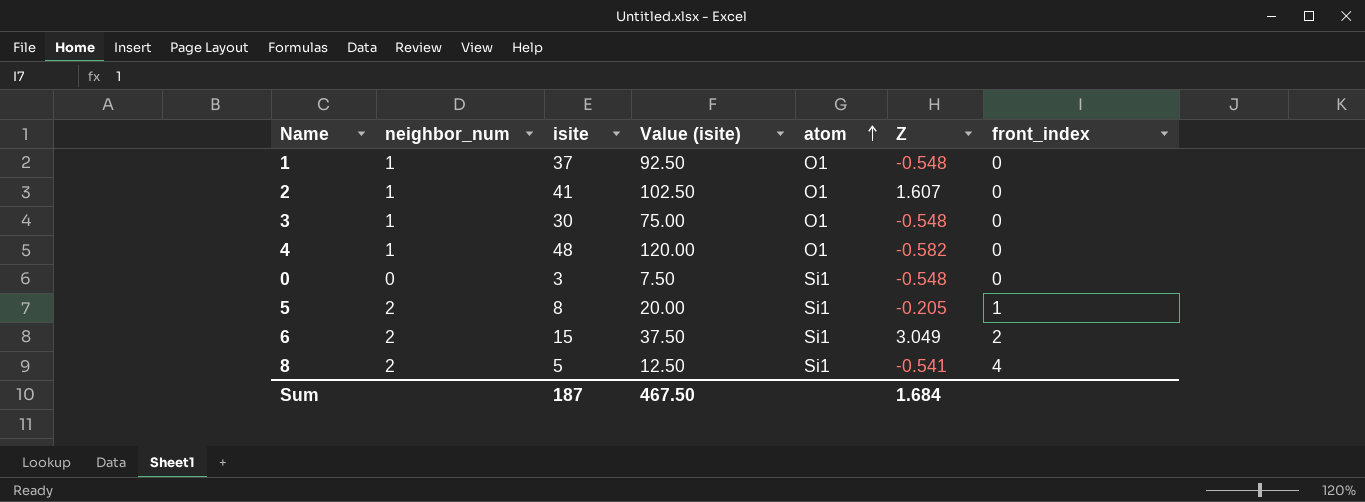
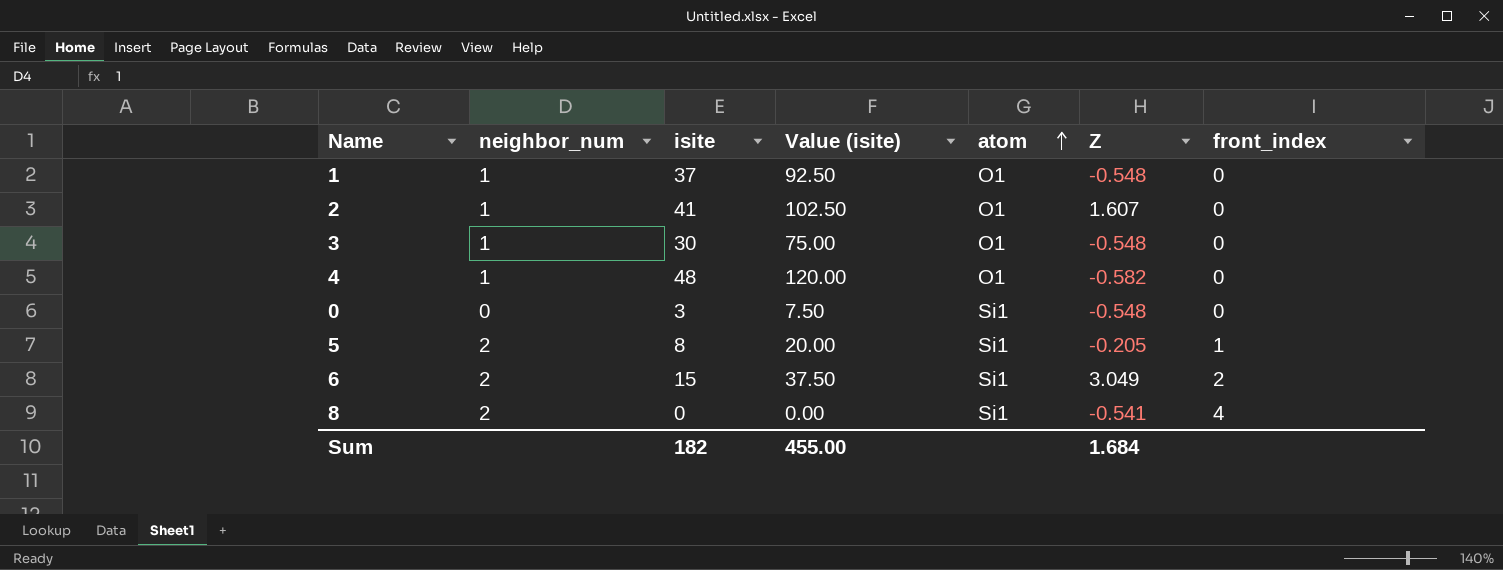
8 | isite: 5 -> 0
8 | Value (isite): 12.50 -> 0.00
Sum | isite: 187 -> 182
Sum | Value (isite): 467.50 -> 455.00

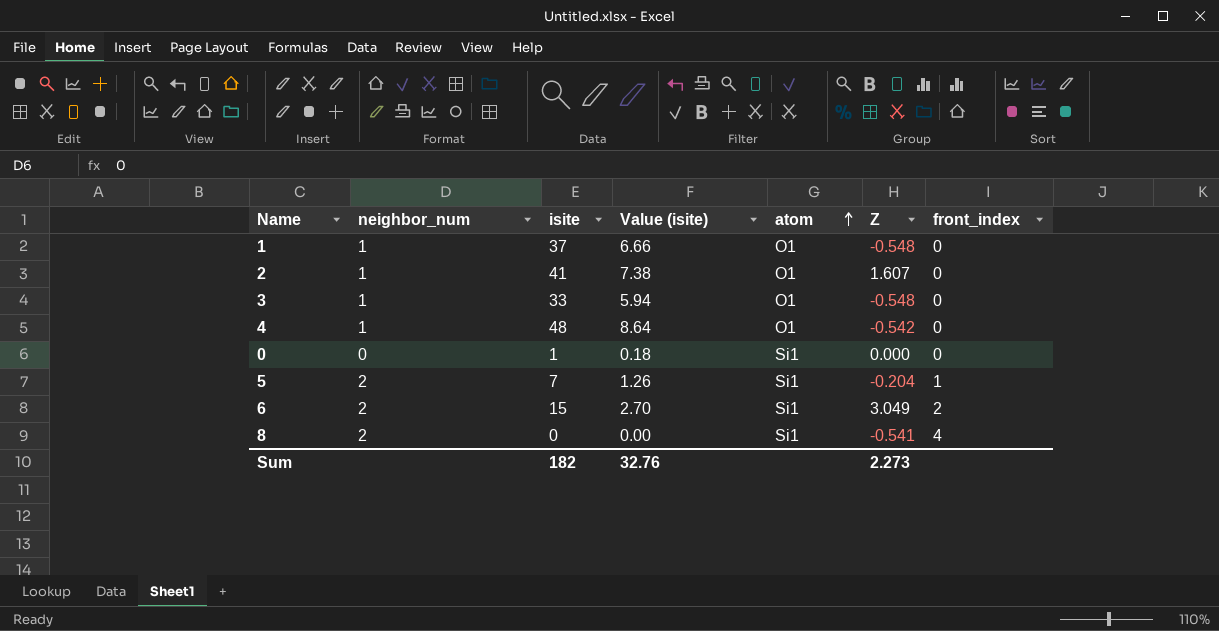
column Value (isite) | formula: [isite] * 2.5 -> [isite] * 0.18
3 | isite: 30 -> 33
4 | Z: -0.582 -> -0.542
0 | isite: 3 -> 1
0 | Z: -0.548 -> 0.000
5 | isite: 8 -> 7
5 | Z: -0.205 -> -0.204
Sum | Value (isite): 455.00 -> 32.76
Sum | Z: 1.684 -> 2.273

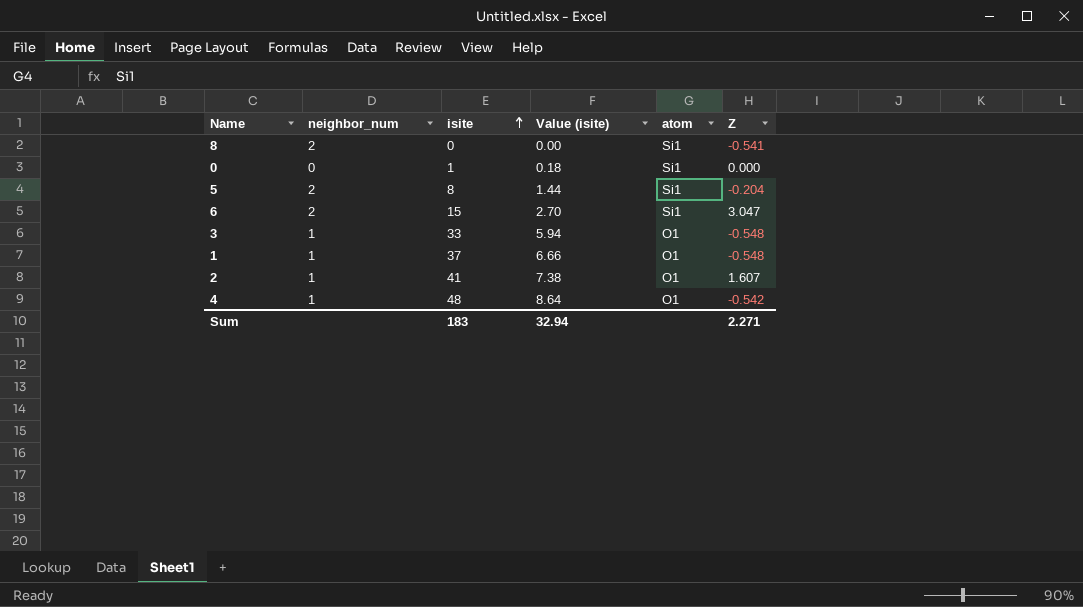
row order: atom ascending -> isite ascending
column front_index | position: 7 -> none
5 | isite: 7 -> 8
5 | Value (isite): 1.26 -> 1.44
6 | Z: 3.049 -> 3.047
Sum | isite: 182 -> 183
Sum | Value (isite): 32.76 -> 32.94
Sum | Z: 2.273 -> 2.271

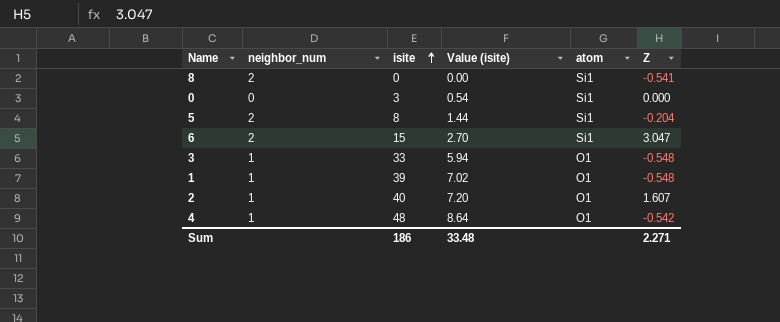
0 | isite: 1 -> 3
0 | Value (isite): 0.18 -> 0.54
1 | isite: 37 -> 39
1 | Value (isite): 6.66 -> 7.02
2 | isite: 41 -> 40
2 | Value (isite): 7.38 -> 7.20
Sum | isite: 183 -> 186
Sum | Value (isite): 32.94 -> 33.48

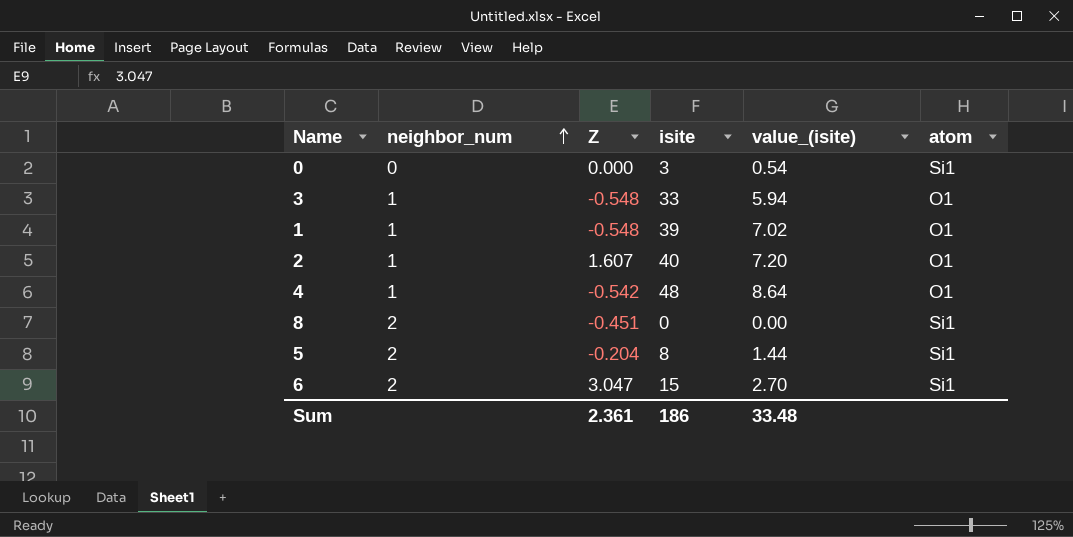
row order: isite ascending -> neighbor_num ascending
column Z | position: 6 -> 3
column name: Value (isite) -> value_(isite)
8 | Z: -0.541 -> -0.451
Sum | Z: 2.271 -> 2.361

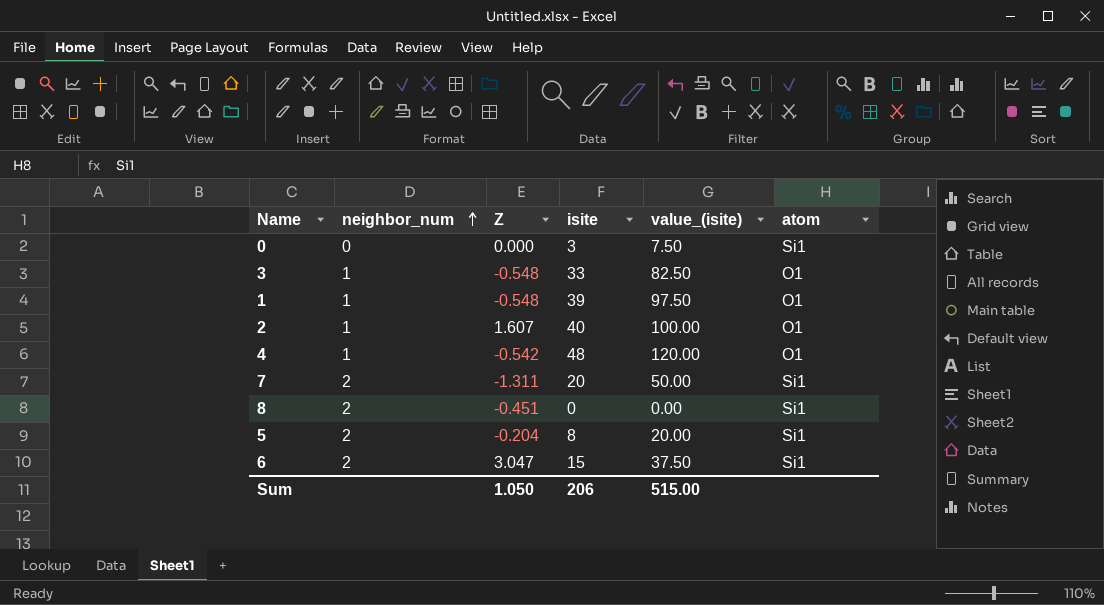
column value_(isite) | formula: [isite] * 0.18 -> [isite] * 2.5
row 7: none -> 2 | -1.311 | 20 | 50.00 | Si1
Sum | Z: 2.361 -> 1.050
Sum | isite: 186 -> 206
Sum | value_(isite): 33.48 -> 515.00

